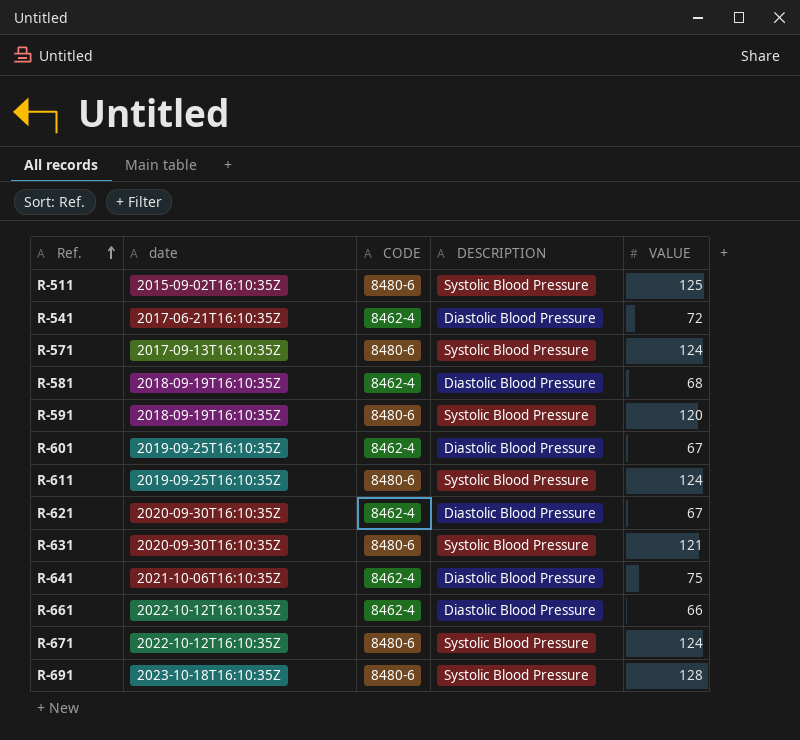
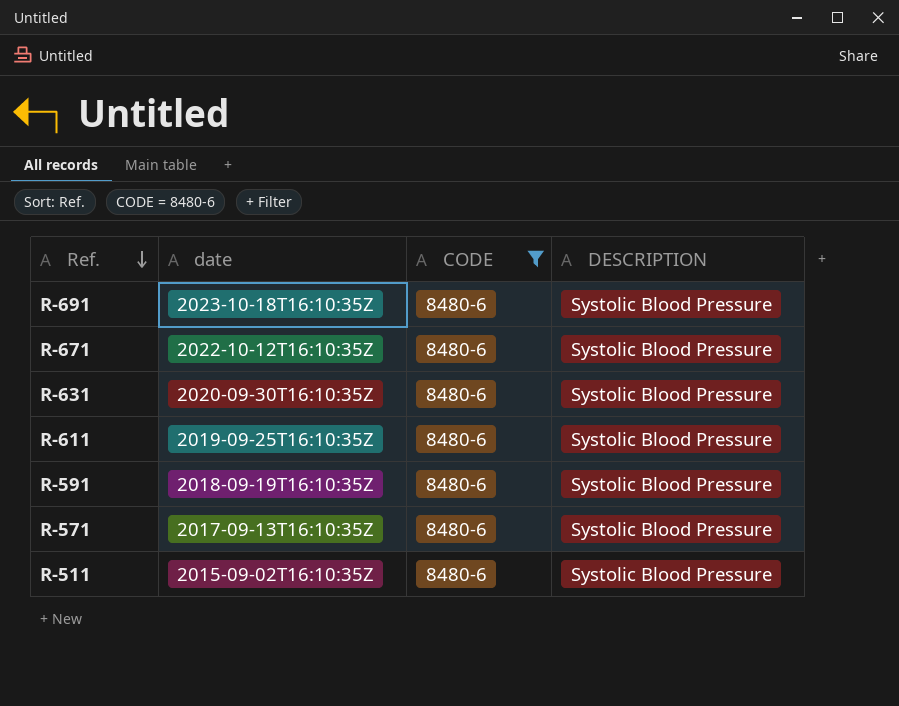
filter: none -> CODE = 8480-6
row order: Ref. ascending -> Ref. descending
column VALUE | position: 5 -> none

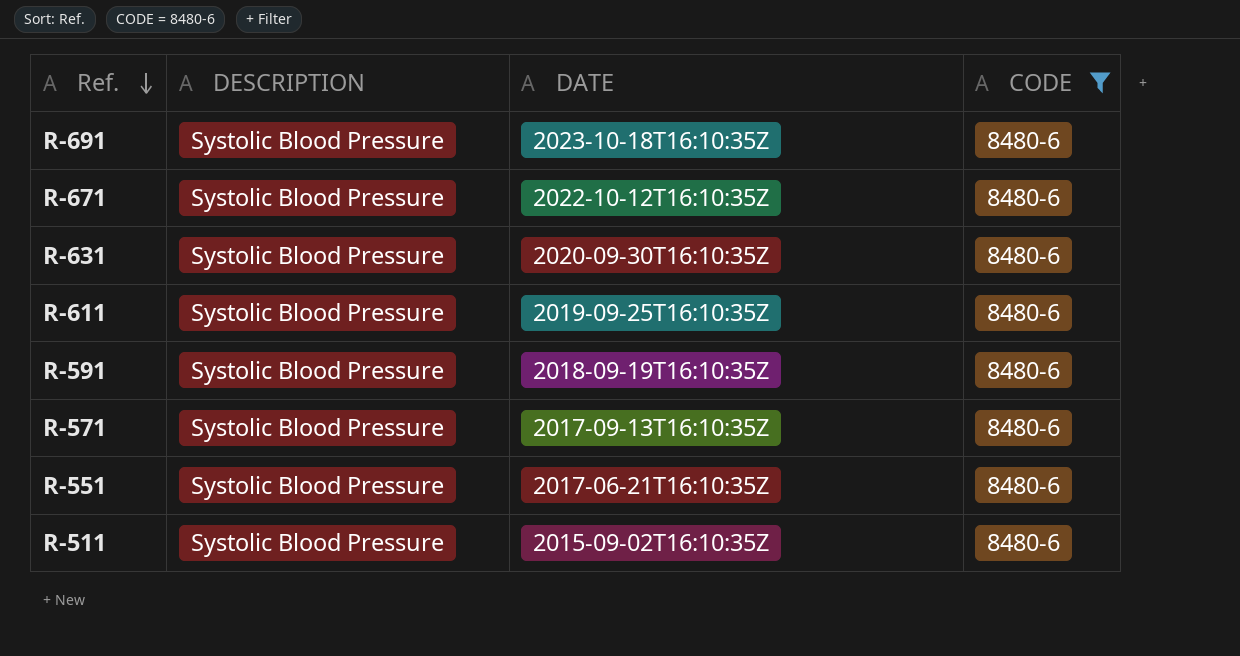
column DESCRIPTION | position: 4 -> 2
column name: date -> DATE
row R-551: none -> Systolic Blood Pressure | 2017-06-21T16:10:35Z | 8480-6

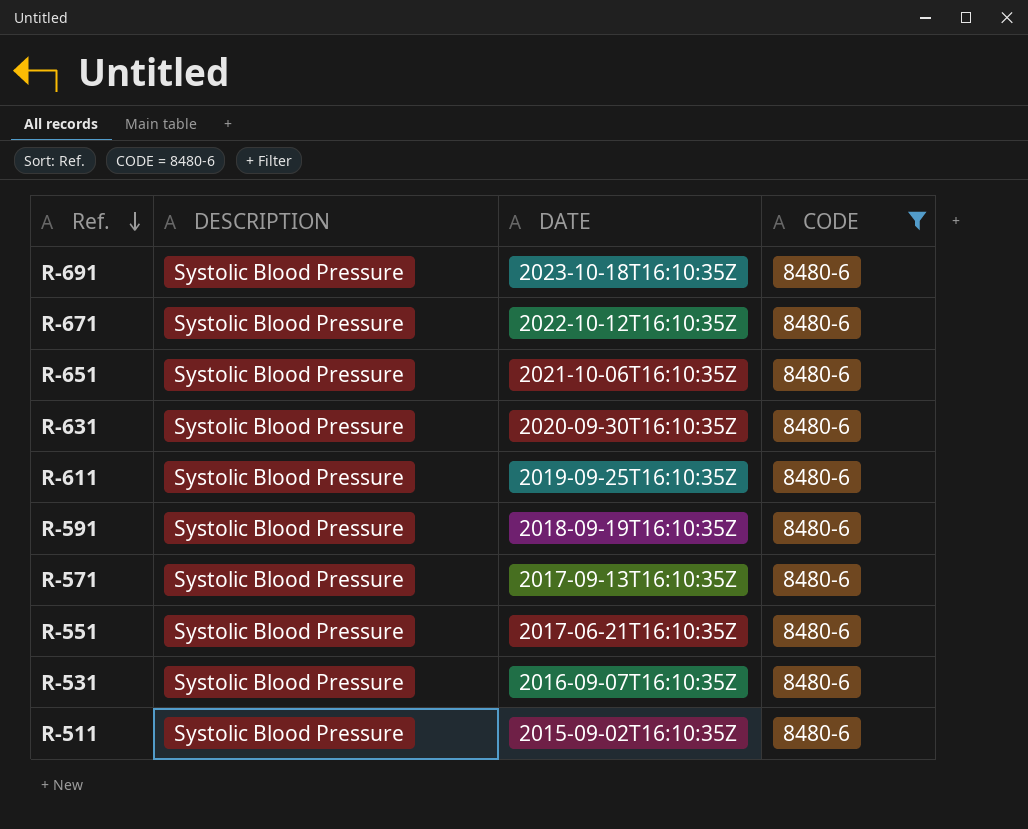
row R-651: none -> Systolic Blood Pressure | 2021-10-06T16:10:35Z | 8480-6
row R-531: none -> Systolic Blood Pressure | 2016-09-07T16:10:35Z | 8480-6

